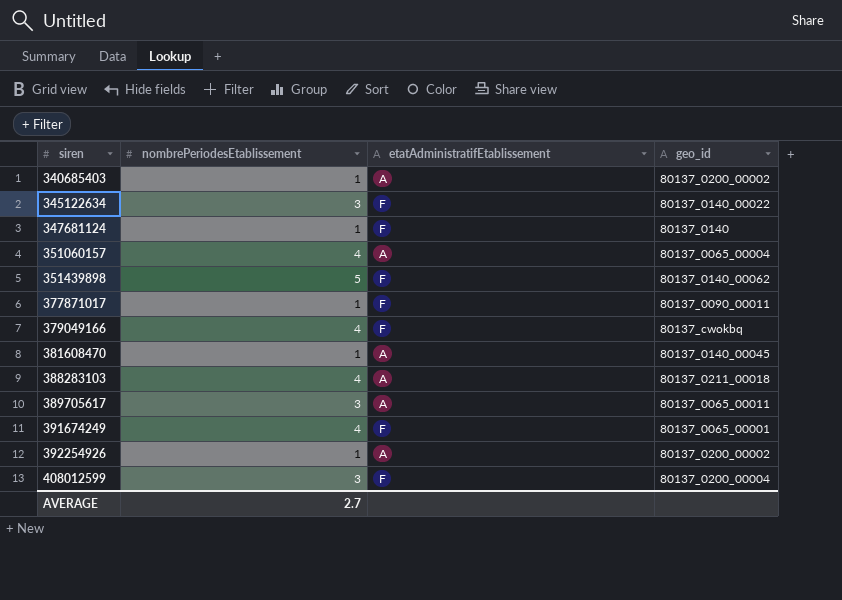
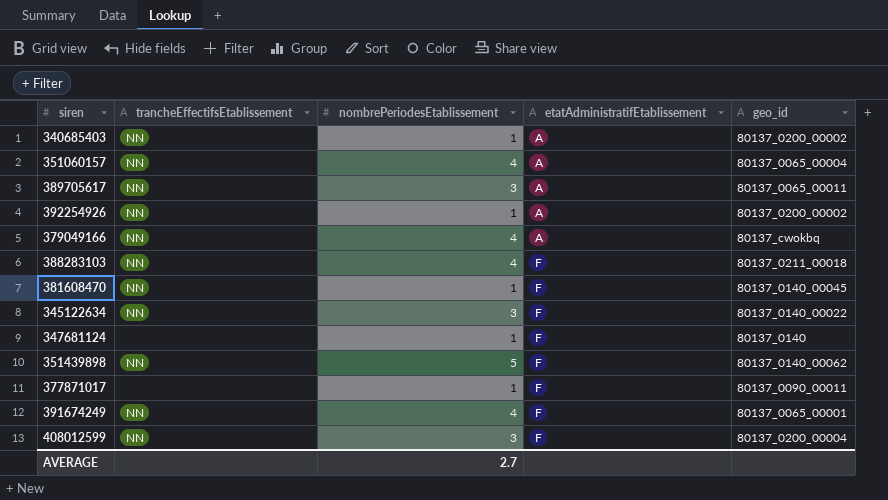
row order: siren ascending -> etatAdministratifEtablissement ascending
column trancheEffectifsEtablissement | position: none -> 2
379049166 | etatAdministratifEtablissement: F -> A
388283103 | etatAdministratifEtablissement: A -> F
381608470 | etatAdministratifEtablissement: A -> F

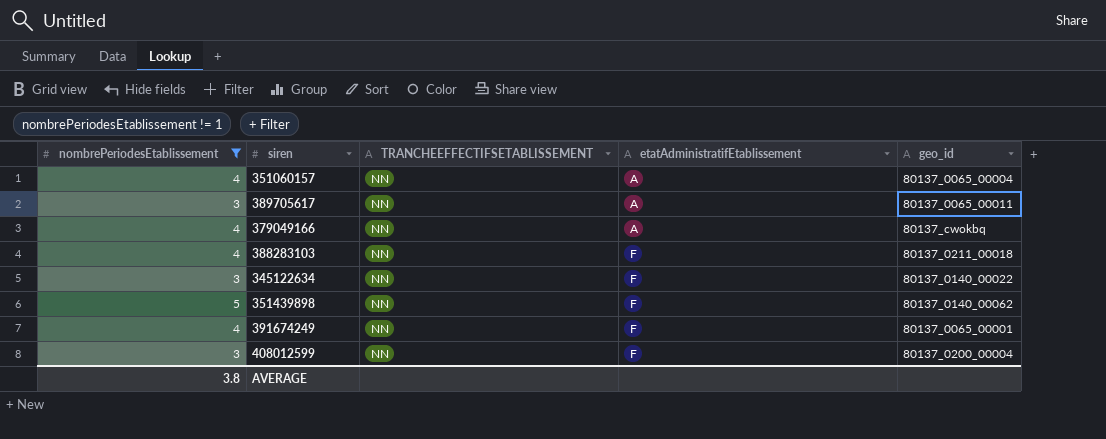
filter: none -> nombrePeriodesEtablissement != 1
column nombrePeriodesEtablissement | position: 3 -> 1
column name: trancheEffectifsEtablissement -> TRANCHEEFFECTIFSETABLISSEMENT
AVERAGE | nombrePeriodesEtablissement: 2.7 -> 3.8

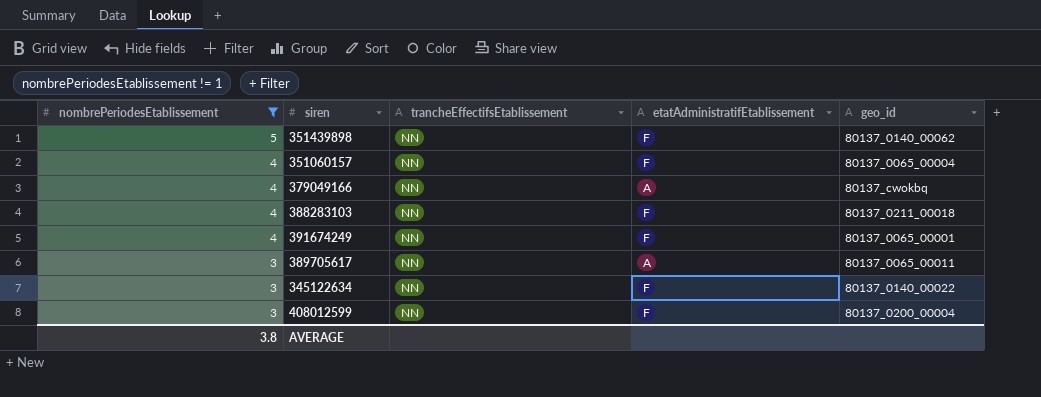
row order: etatAdministratifEtablissement ascending -> nombrePeriodesEtablissement descending
column name: TRANCHEEFFECTIFSETABLISSEMENT -> trancheEffectifsEtablissement
351060157 | etatAdministratifEtablissement: A -> F

